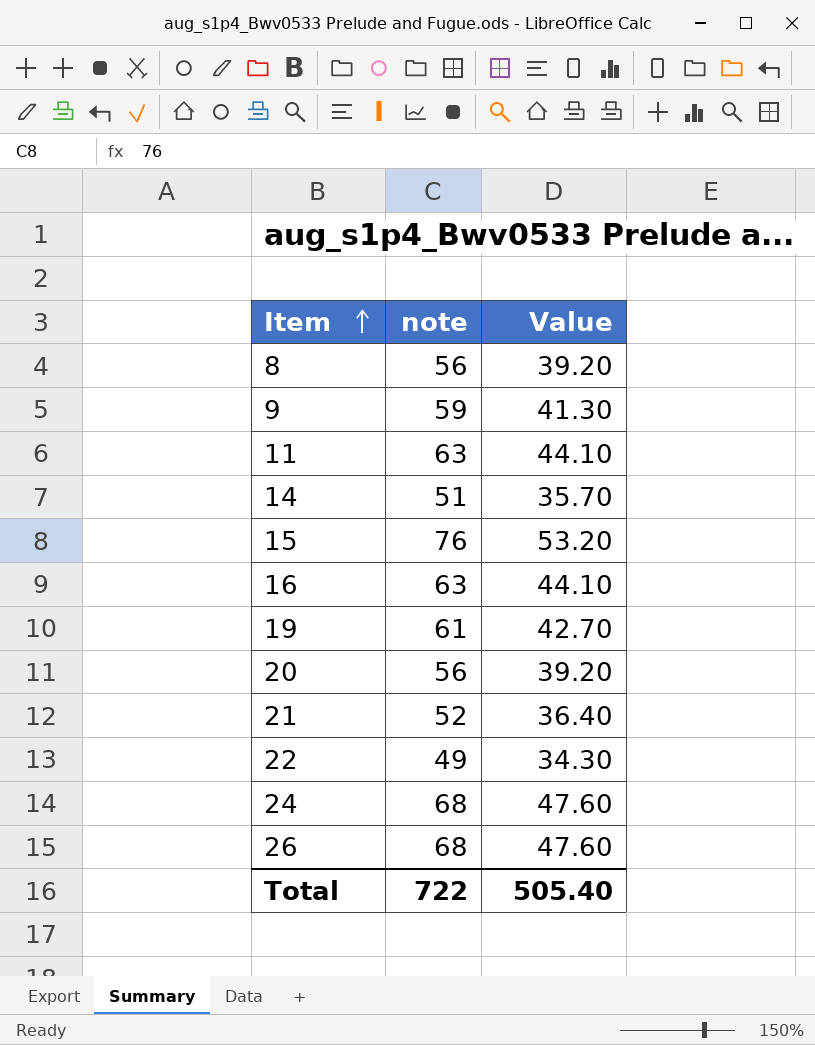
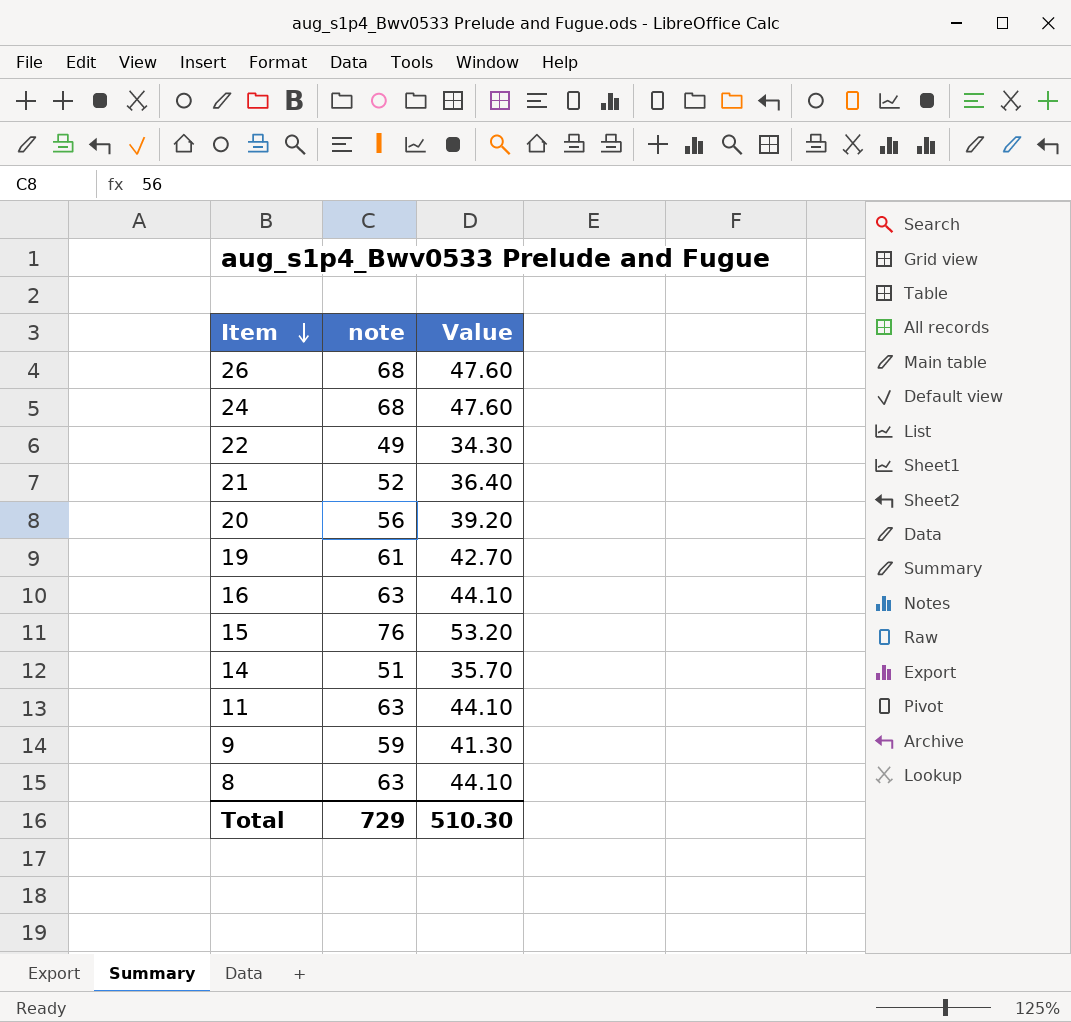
row order: Item ascending -> Item descending
8 | note: 56 -> 63
8 | Value: 39.20 -> 44.10
Total | note: 722 -> 729
Total | Value: 505.40 -> 510.30

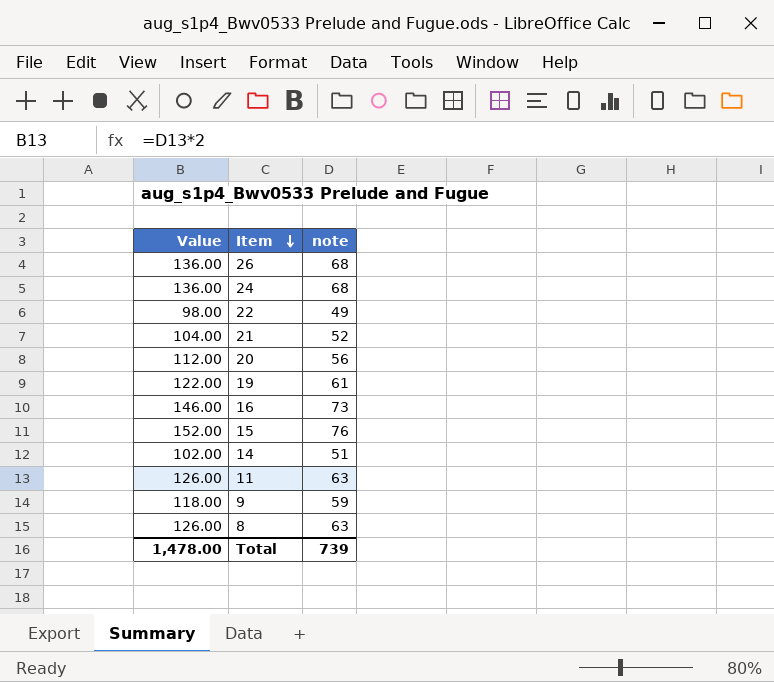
column Value | formula: [note] * 0.7 -> [note] * 2
column Value | position: 3 -> 1
16 | note: 63 -> 73
Total | Value: 510.30 -> 1,478.00
Total | note: 729 -> 739

